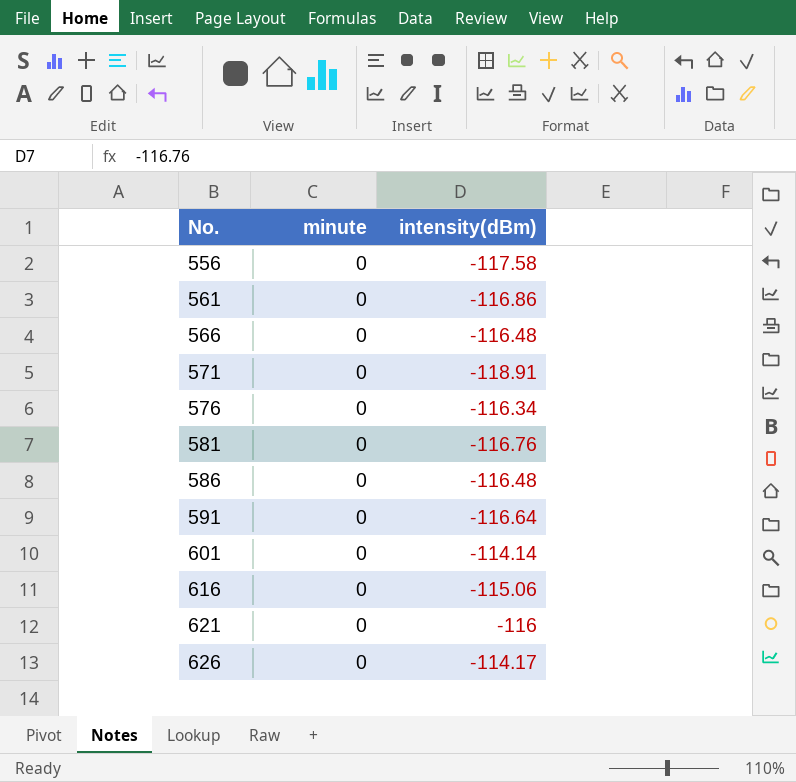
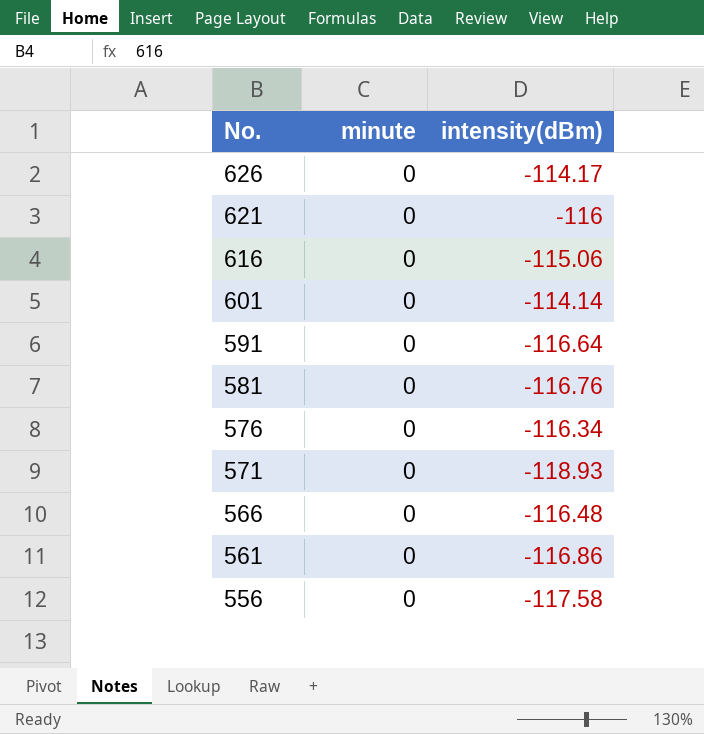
row order: No. ascending -> No. descending
row 586: 0 | -116.48 -> none
571 | intensity(dBm): -118.91 -> -118.93

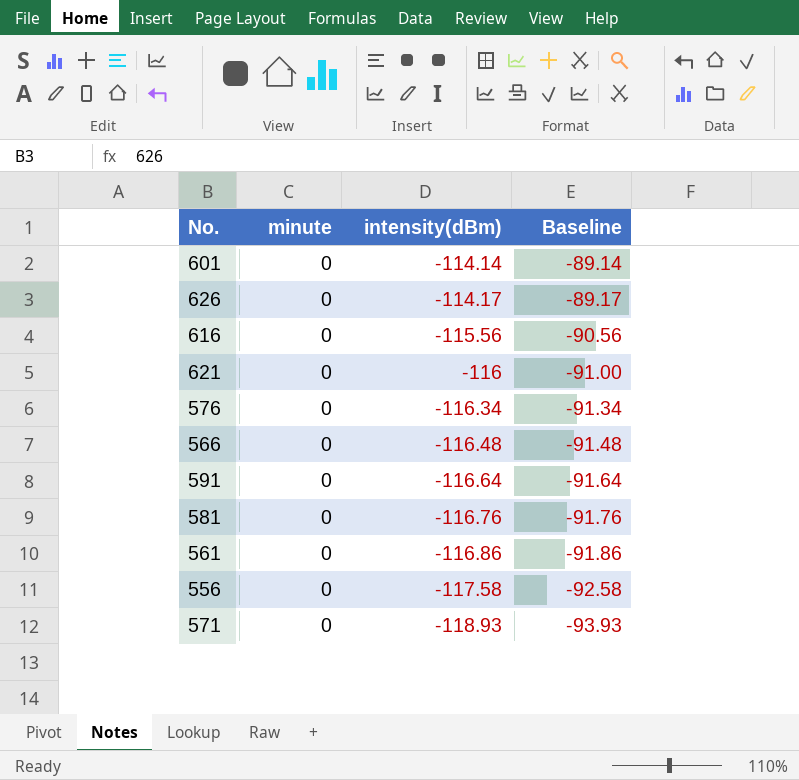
row order: No. descending -> intensity(dBm) descending
column Baseline | formula: none -> [intensity(dBm)] + 25
616 | intensity(dBm): -115.06 -> -115.56

